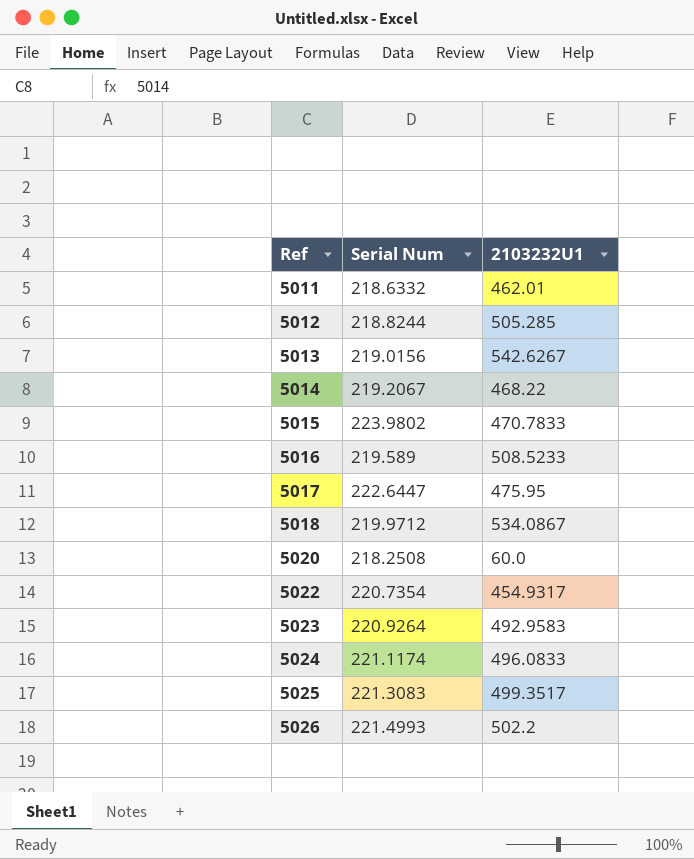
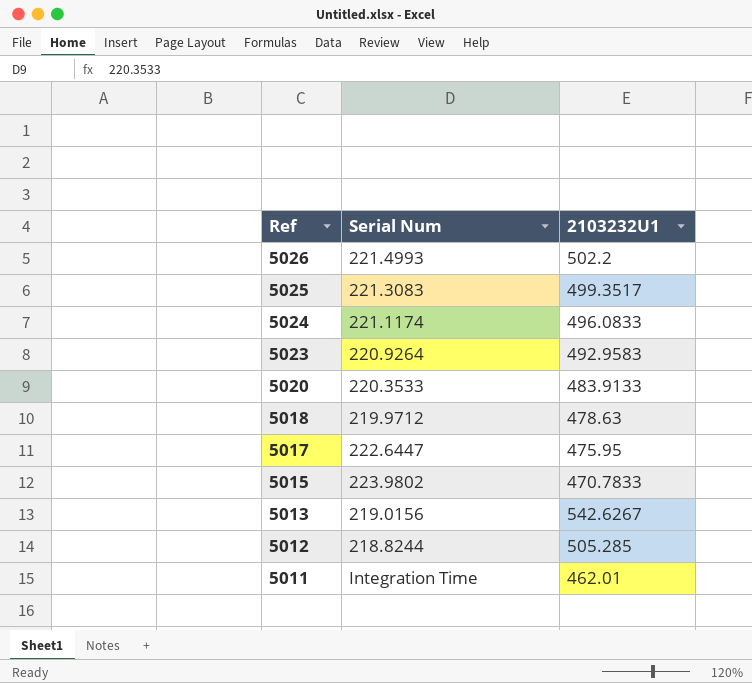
row order: Ref ascending -> Ref descending
row 5014: 219.2067 | 468.22 -> none
row 5016: 219.589 | 508.5233 -> none
row 5022: 220.7354 | 454.9317 -> none
5020 | Serial Num: 218.2508 -> 220.3533
5020 | 2103232U1: 60.0 -> 483.9133
5018 | 2103232U1: 534.0867 -> 478.63
5011 | Serial Num: 218.6332 -> Integration Time

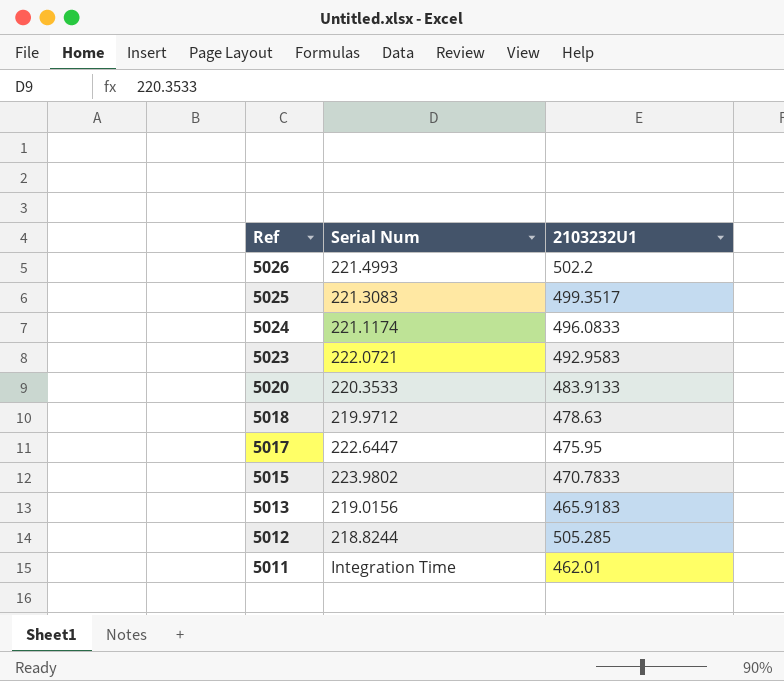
5023 | Serial Num: 220.9264 -> 222.0721
5013 | 2103232U1: 542.6267 -> 465.9183

